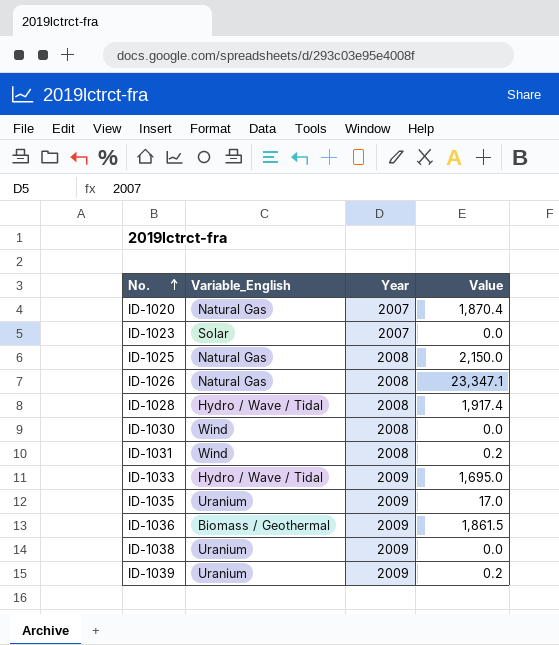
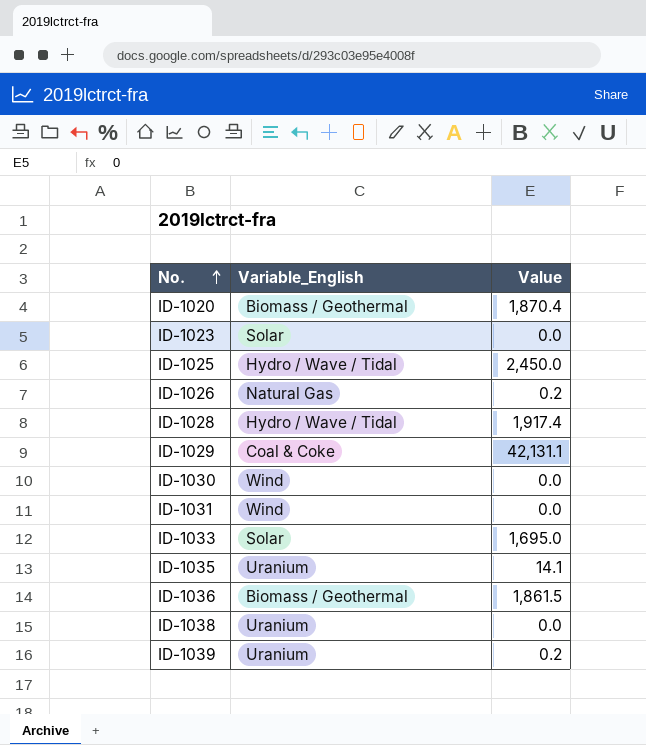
column Year | position: 3 -> none
ID-1020 | Variable_English: Natural Gas -> Biomass / Geothermal
ID-1025 | Variable_English: Natural Gas -> Hydro / Wave / Tidal
ID-1025 | Value: 2,150.0 -> 2,450.0
ID-1026 | Value: 23,347.1 -> 0.2
row ID-1029: none -> Coal & Coke | 42,131.1
ID-1031 | Value: 0.2 -> 0.0
ID-1033 | Variable_English: Hydro / Wave / Tidal -> Solar
ID-1035 | Value: 17.0 -> 14.1

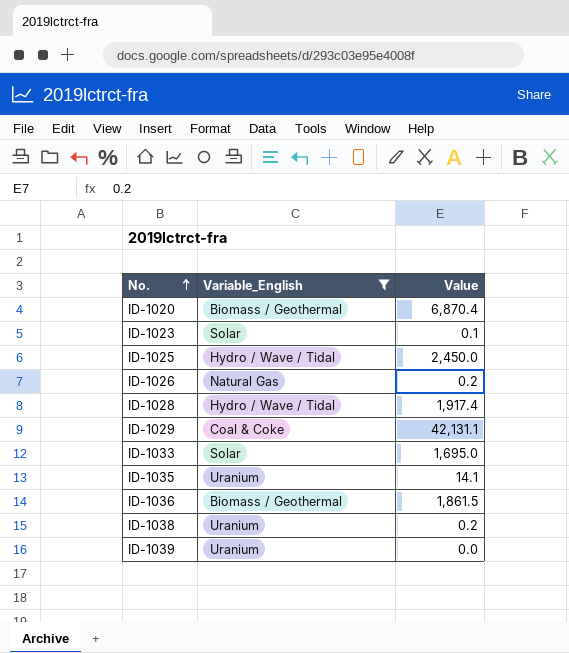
filter: none -> Variable_English != Wind
ID-1020 | Value: 1,870.4 -> 6,870.4
ID-1023 | Value: 0.0 -> 0.1
ID-1038 | Value: 0.0 -> 0.2
ID-1039 | Value: 0.2 -> 0.0

